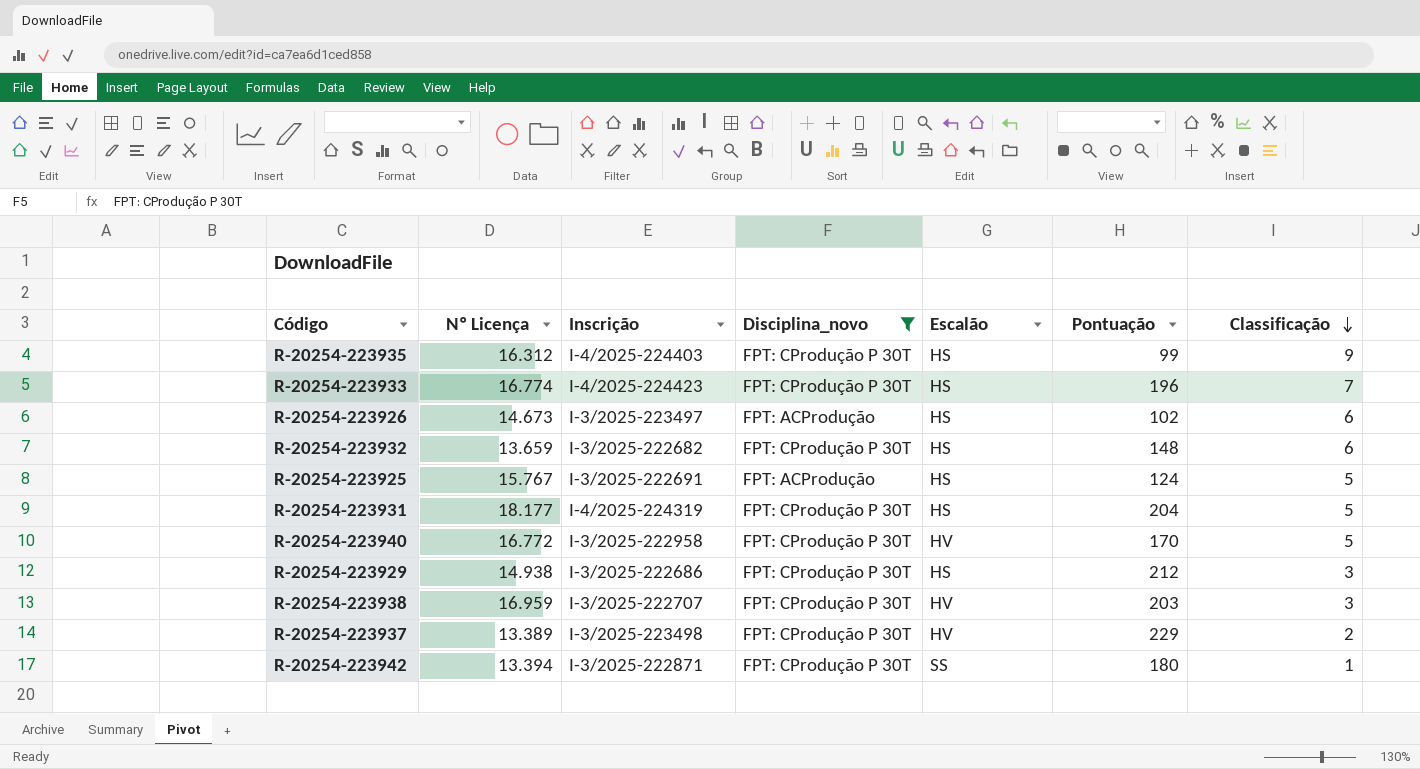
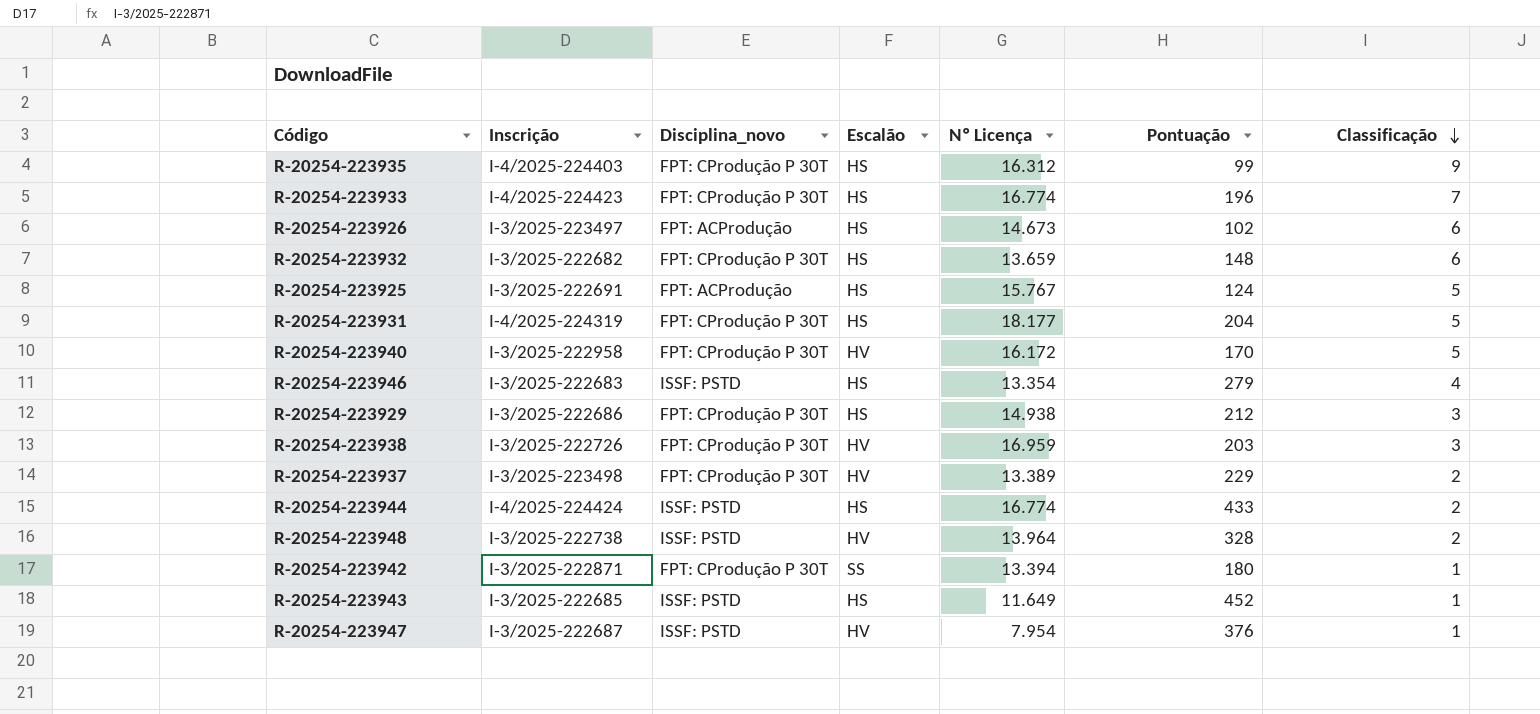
filter: Disciplina_novo != ISSF: PSTD -> none
column Nº Licença | position: 2 -> 5
R-20254-223940 | Nº Licença: 16.772 -> 16.172
R-20254-223938 | Inscrição: I-3/2025-222707 -> I-3/2025-222726

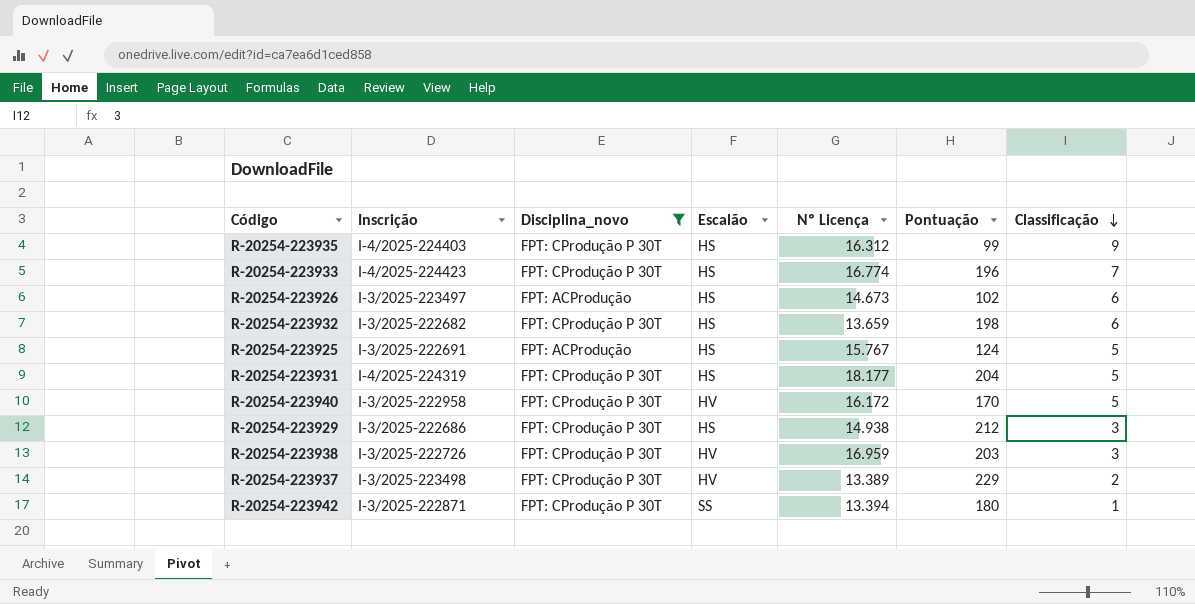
filter: none -> Disciplina_novo != ISSF: PSTD
R-20254-223932 | Pontuação: 148 -> 198

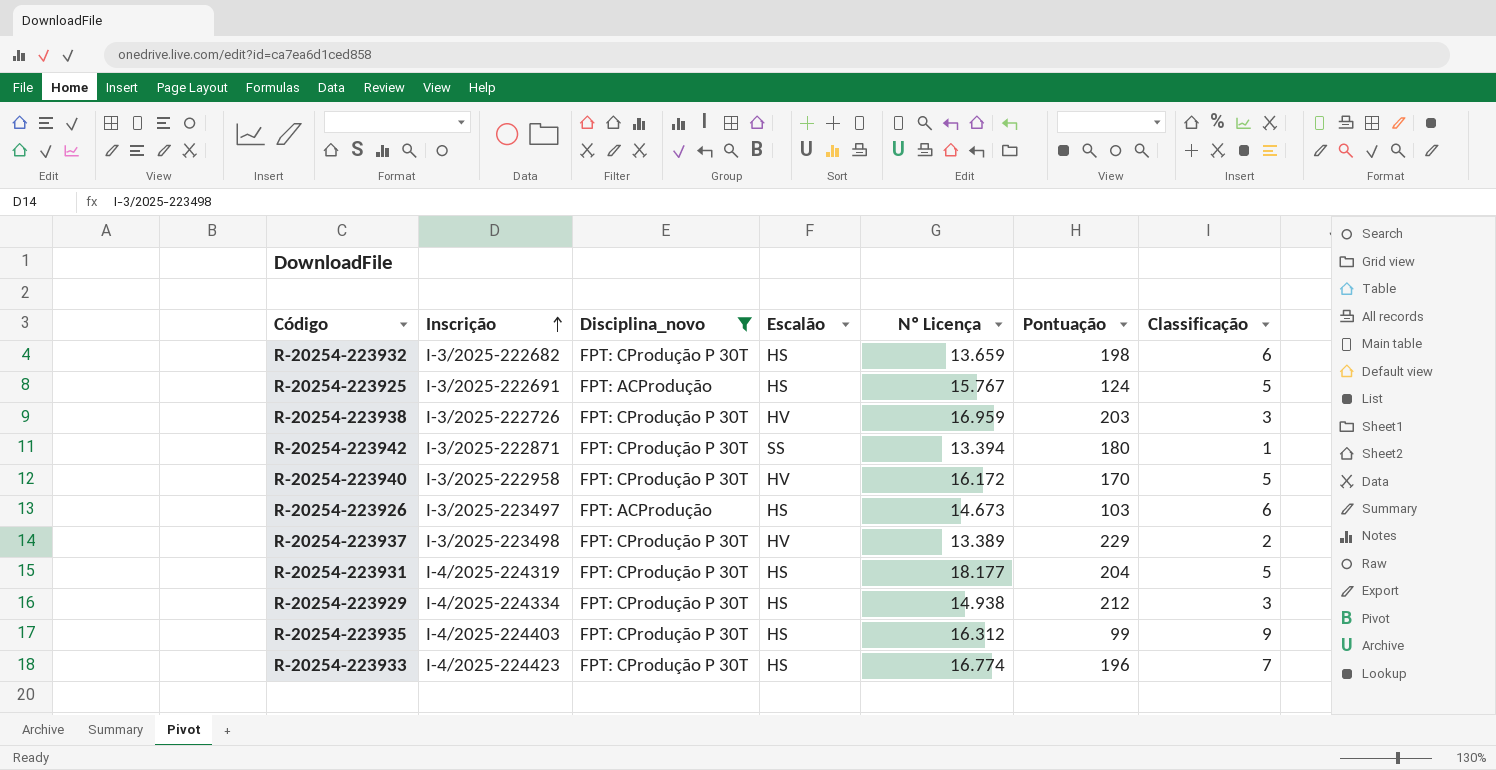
row order: Classificação descending -> Inscrição ascending
R-20254-223926 | Pontuação: 102 -> 103
R-20254-223929 | Inscrição: I-3/2025-222686 -> I-4/2025-224334

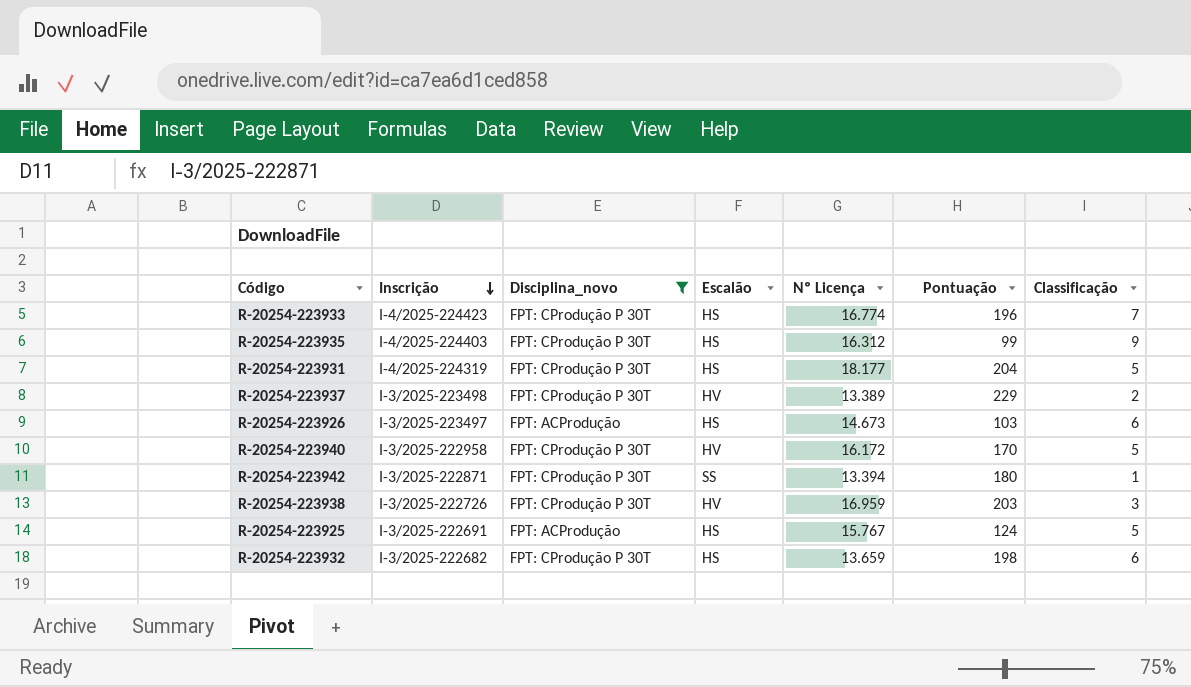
row order: Inscrição ascending -> Inscrição descending
row R-20254-223929: I-4/2025-224334 | FPT: CProdução P 30T | HS | 14.938 | 212 | 3 -> none

